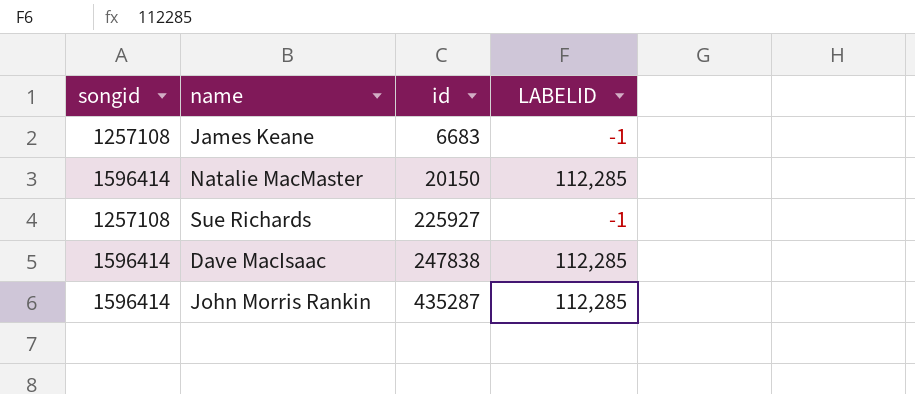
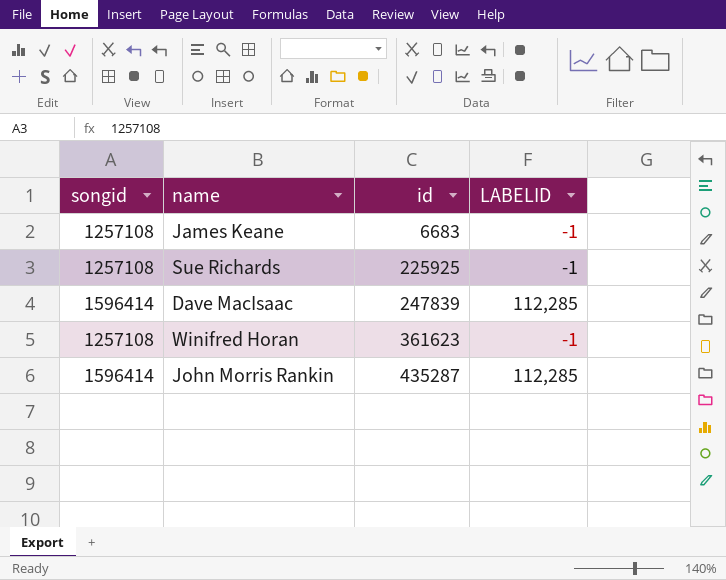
row Natalie MacMaster: 1596414 | 20150 | 112,285 -> none
Sue Richards | id: 225927 -> 225925
Dave MacIsaac | id: 247838 -> 247839
row Winifred Horan: none -> 1257108 | 361623 | -1

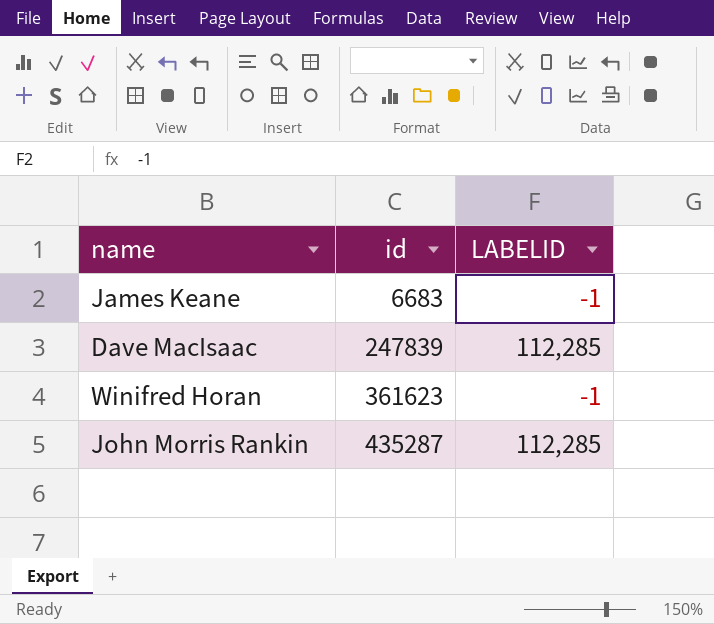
column songid | position: 1 -> none
row Sue Richards: 1257108 | 225925 | -1 -> none

